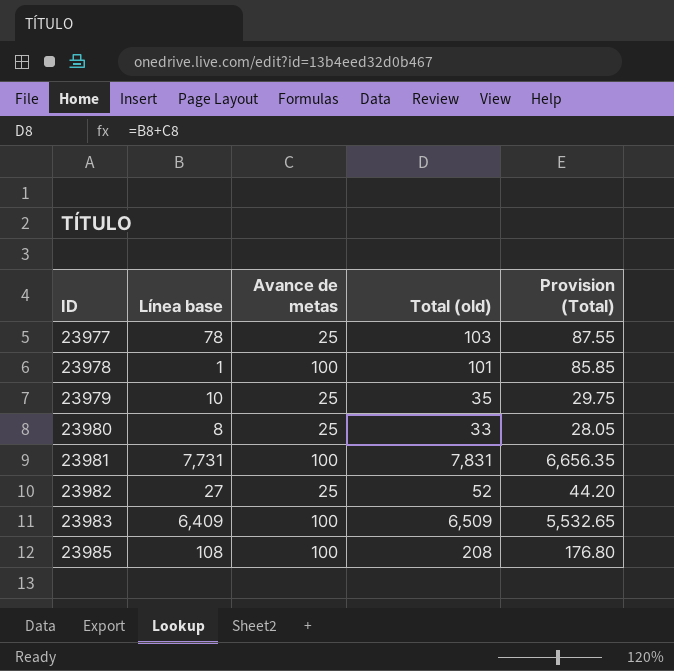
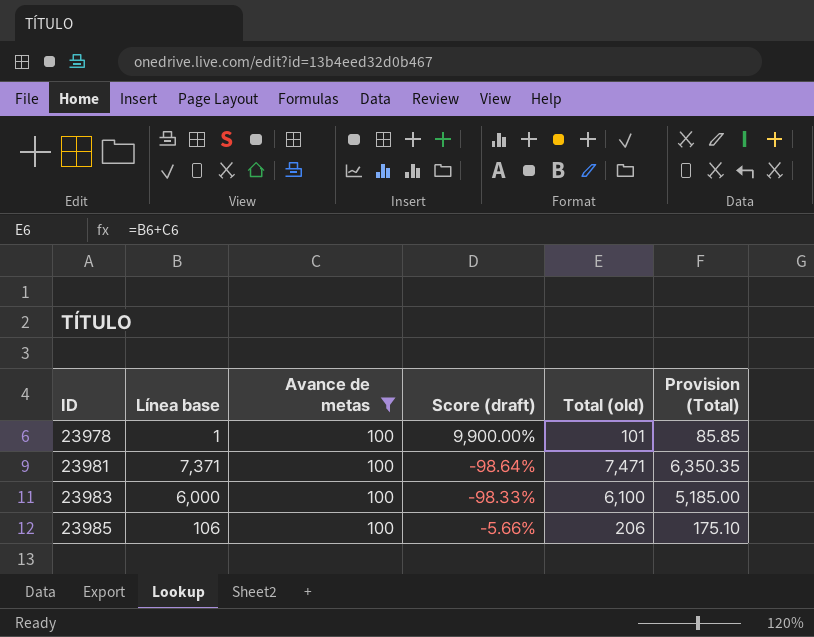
filter: none -> Avance de metas = 100
column Score (draft) | formula: none -> ([Avance de metas] - [Línea base]) / [Línea base]
23981 | Línea base: 7,731 -> 7,371
23981 | Total (old): 7,831 -> 7,471
23981 | Provision (Total): 6,656.35 -> 6,350.35
23983 | Línea base: 6,409 -> 6,000
23983 | Total (old): 6,509 -> 6,100
23983 | Provision (Total): 5,532.65 -> 5,185.00
23985 | Línea base: 108 -> 106
23985 | Total (old): 208 -> 206
23985 | Provision (Total): 176.80 -> 175.10

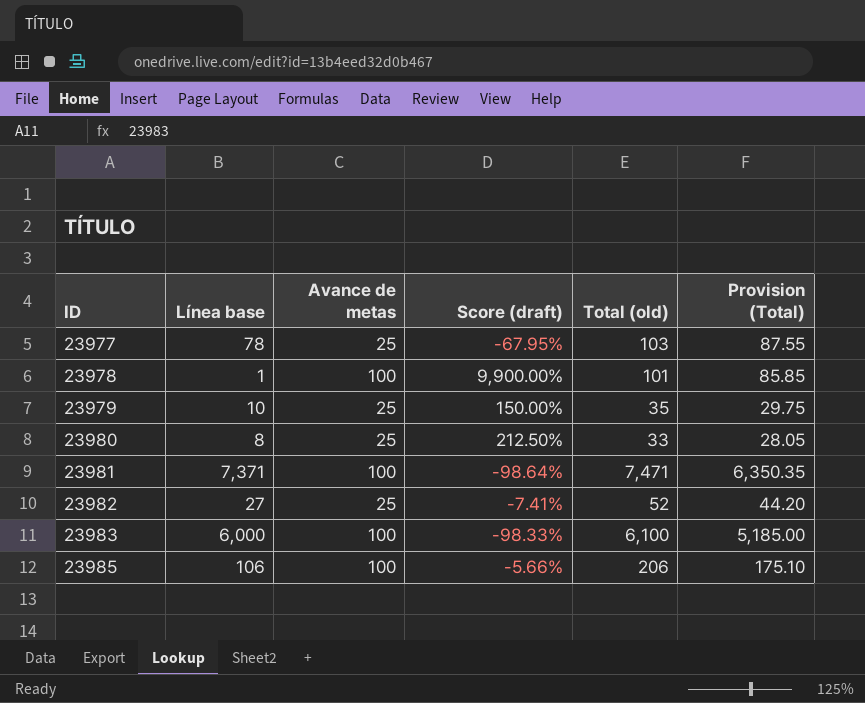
filter: Avance de metas = 100 -> none

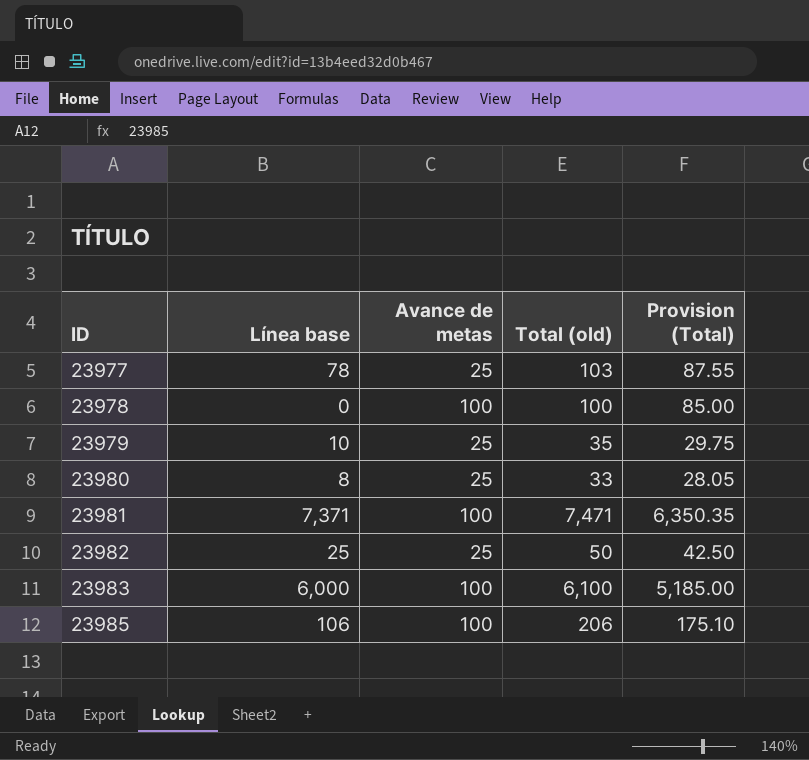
column Score (draft) | formula: ([Avance de metas] - [Línea base]) / [Línea base] -> none
23978 | Línea base: 1 -> 0
23978 | Total (old): 101 -> 100
23978 | Provision (Total): 85.85 -> 85.00
23982 | Línea base: 27 -> 25
23982 | Total (old): 52 -> 50
23982 | Provision (Total): 44.20 -> 42.50

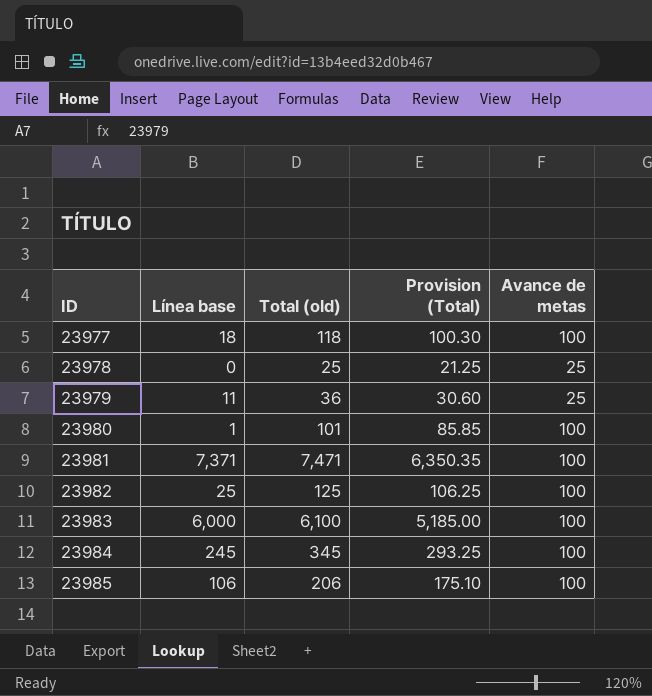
column Avance de metas | position: 3 -> 5
23977 | Línea base: 78 -> 18
23977 | Total (old): 103 -> 118
23977 | Provision (Total): 87.55 -> 100.30
23977 | Avance de metas: 25 -> 100
23978 | Total (old): 100 -> 25
23978 | Provision (Total): 85.00 -> 21.25
23978 | Avance de metas: 100 -> 25
23979 | Línea base: 10 -> 11
23979 | Total (old): 35 -> 36
23979 | Provision (Total): 29.75 -> 30.60
23980 | Línea base: 8 -> 1
23980 | Total (old): 33 -> 101
23980 | Provision (Total): 28.05 -> 85.85
23980 | Avance de metas: 25 -> 100
23982 | Total (old): 50 -> 125
23982 | Provision (Total): 42.50 -> 106.25
23982 | Avance de metas: 25 -> 100
row 23984: none -> 245 | 345 | 293.25 | 100

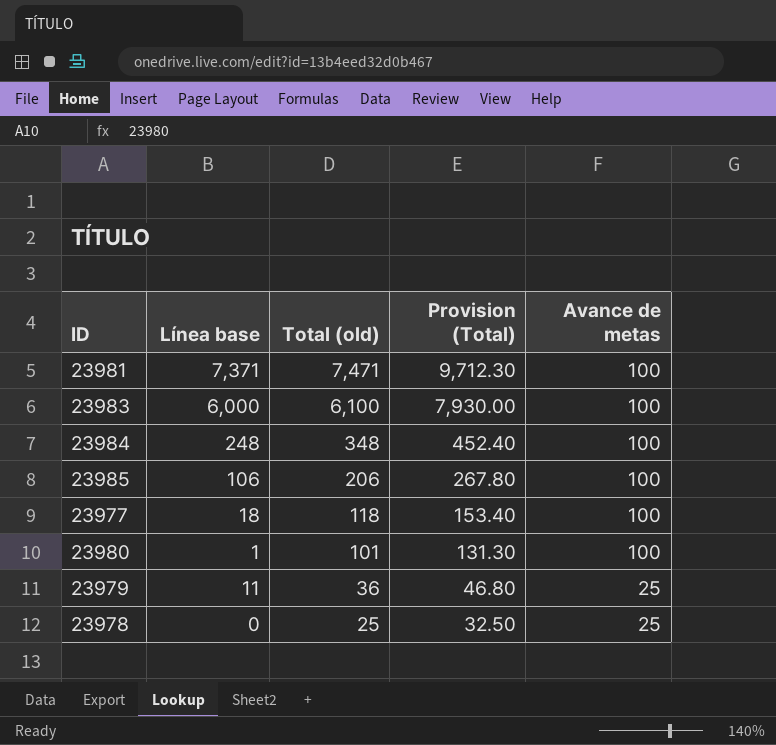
row order: ID ascending -> Total (old) descending
column Provision (Total) | formula: [Total (old)] * 0.85 -> [Total (old)] * 1.3
row 23982: 25 | 125 | 106.25 | 100 -> none
23984 | Línea base: 245 -> 248
23984 | Total (old): 345 -> 348

